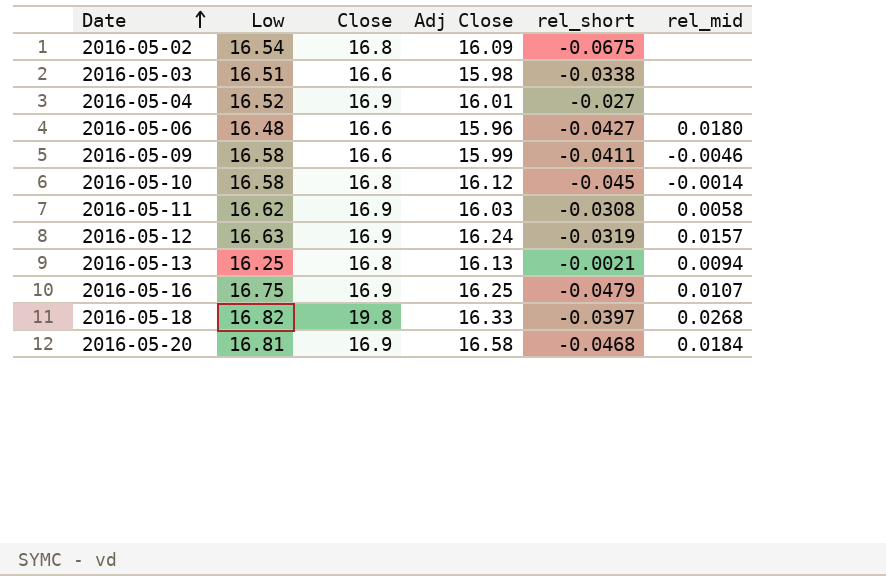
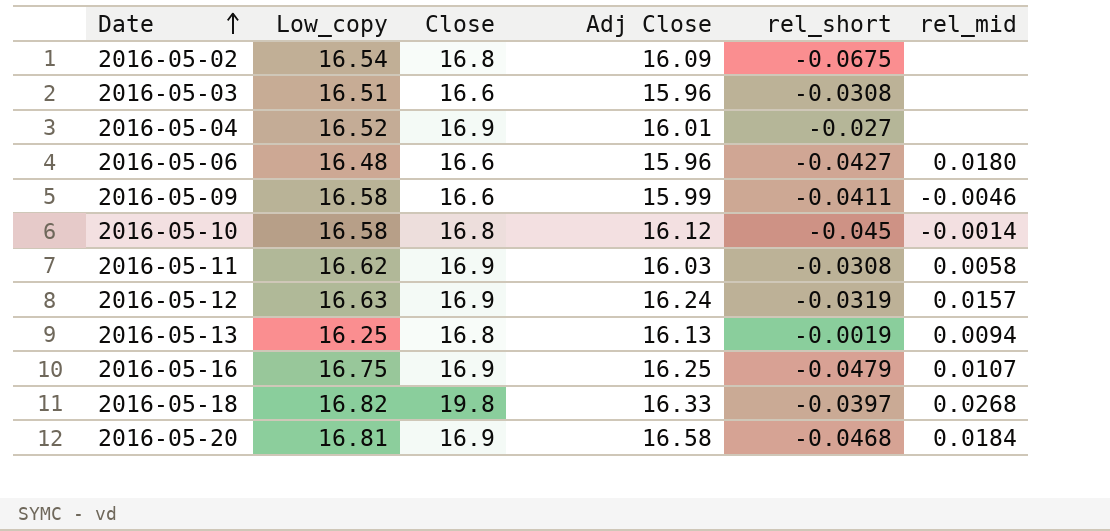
column name: Low -> Low_copy
2016-05-03 | Adj Close: 15.98 -> 15.96
2016-05-03 | rel_short: -0.0338 -> -0.0308
2016-05-13 | rel_short: -0.0021 -> -0.0019

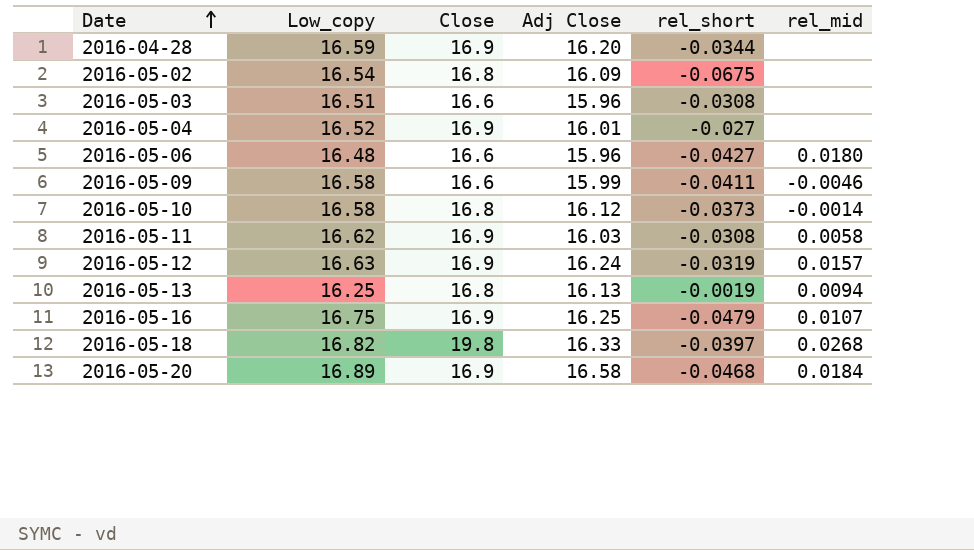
row 2016-04-28: none -> 16.59 | 16.9 | 16.20 | -0.0344 | none
2016-05-10 | rel_short: -0.045 -> -0.0373
2016-05-20 | Low_copy: 16.81 -> 16.89

